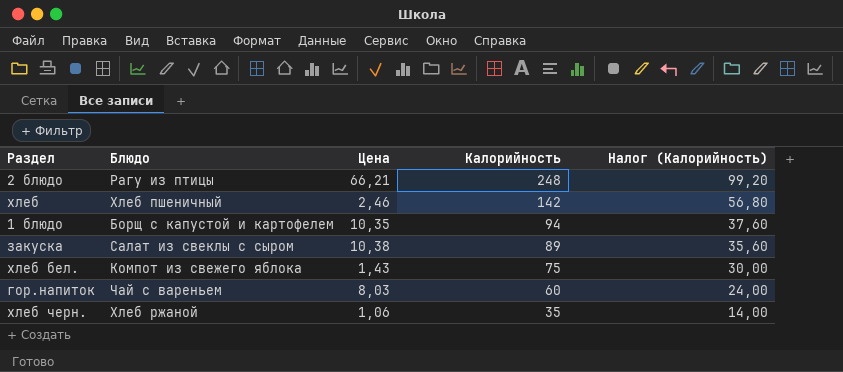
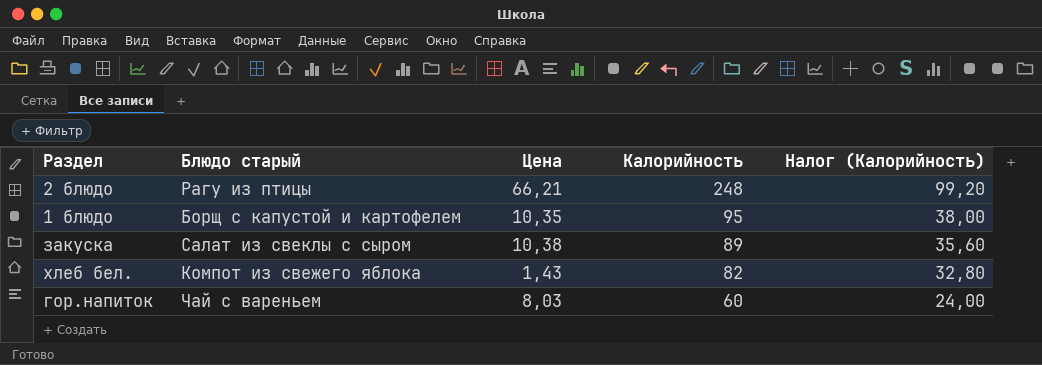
column name: Блюдо -> Блюдо старый
row хлеб: Хлеб пшеничный | 2,46 | 142 | 56,80 -> none
row хлеб черн.: Хлеб ржаной | 1,06 | 35 | 14,00 -> none
1 блюдо | Калорийность: 94 -> 95
1 блюдо | Налог (Калорийность): 37,60 -> 38,00
хлеб бел. | Калорийность: 75 -> 82
хлеб бел. | Налог (Калорийность): 30,00 -> 32,80

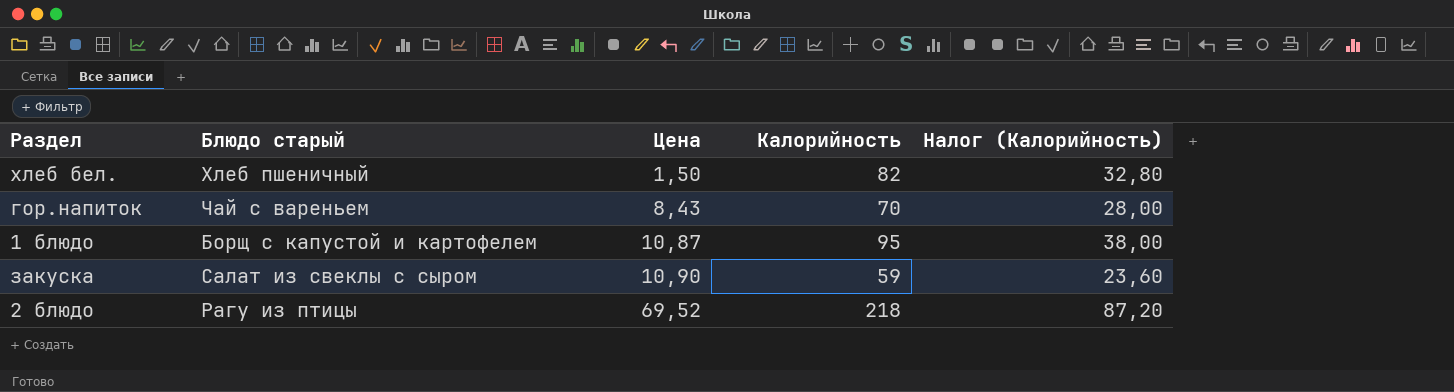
row order: Калорийность descending -> Цена ascending
хлеб бел. | Блюдо старый: Компот из свежего яблока -> Хлеб пшеничный
хлеб бел. | Цена: 1,43 -> 1,50
гор.напиток | Цена: 8,03 -> 8,43
гор.напиток | Калорийность: 60 -> 70
гор.напиток | Налог (Калорийность): 24,00 -> 28,00
1 блюдо | Цена: 10,35 -> 10,87
закуска | Цена: 10,38 -> 10,90
закуска | Калорийность: 89 -> 59
закуска | Налог (Калорийность): 35,60 -> 23,60
2 блюдо | Цена: 66,21 -> 69,52
2 блюдо | Калорийность: 248 -> 218
2 блюдо | Налог (Калорийность): 99,20 -> 87,20

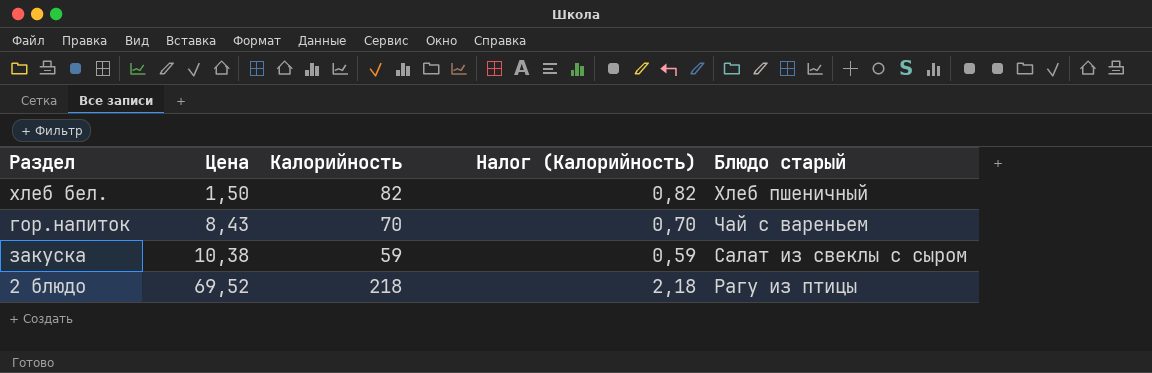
column Налог (Калорийность) | formula: [Калорийность] * 0,4 -> [Калорийность] * 0,01
column Блюдо старый | position: 2 -> 5
row 1 блюдо: Борщ с капустой и картофелем | 10,87 | 95 | 38,00 -> none
закуска | Цена: 10,90 -> 10,38

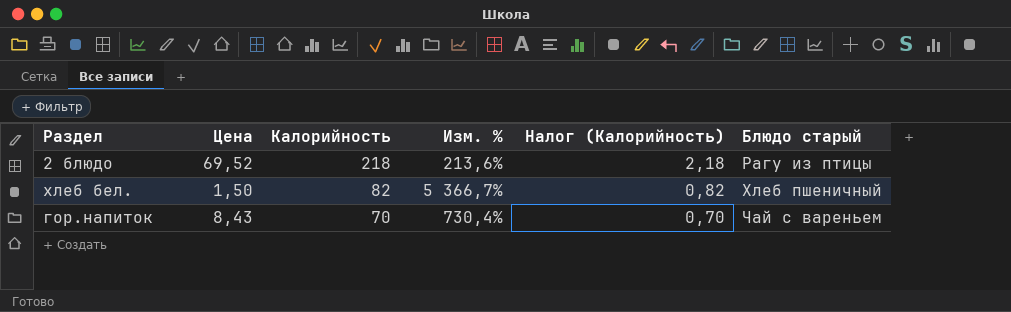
row order: Цена ascending -> Калорийность descending
column Изм. % | formula: none -> ([Калорийность] - [Цена]) / [Цена]
row закуска: 10,38 | 59 | 0,59 | Салат из свеклы с сыром -> none

